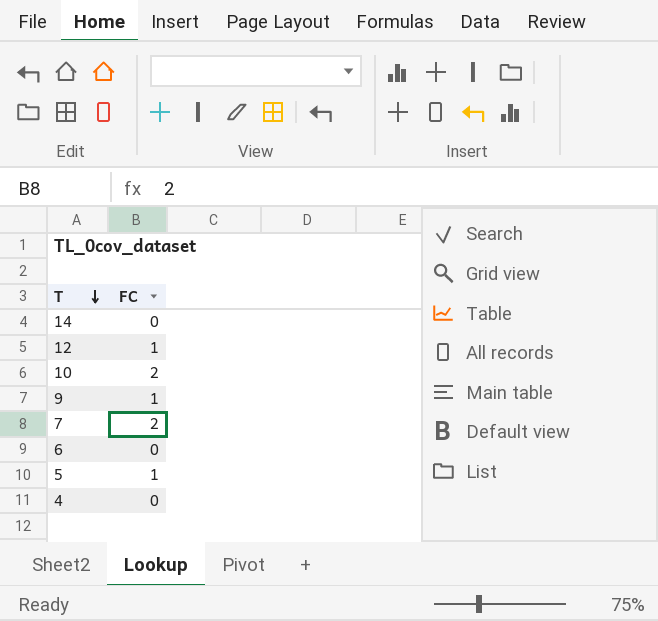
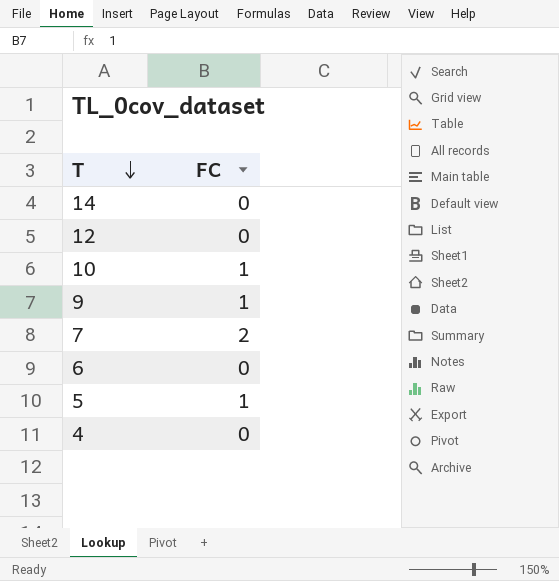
12 | FC: 1 -> 0
10 | FC: 2 -> 1

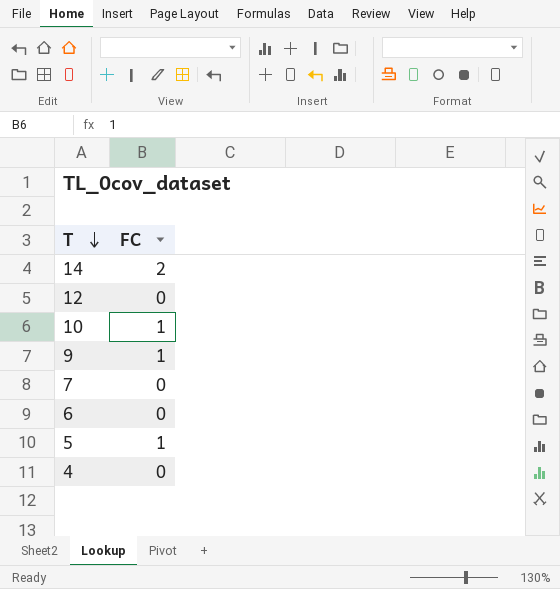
14 | FC: 0 -> 2
7 | FC: 2 -> 0

